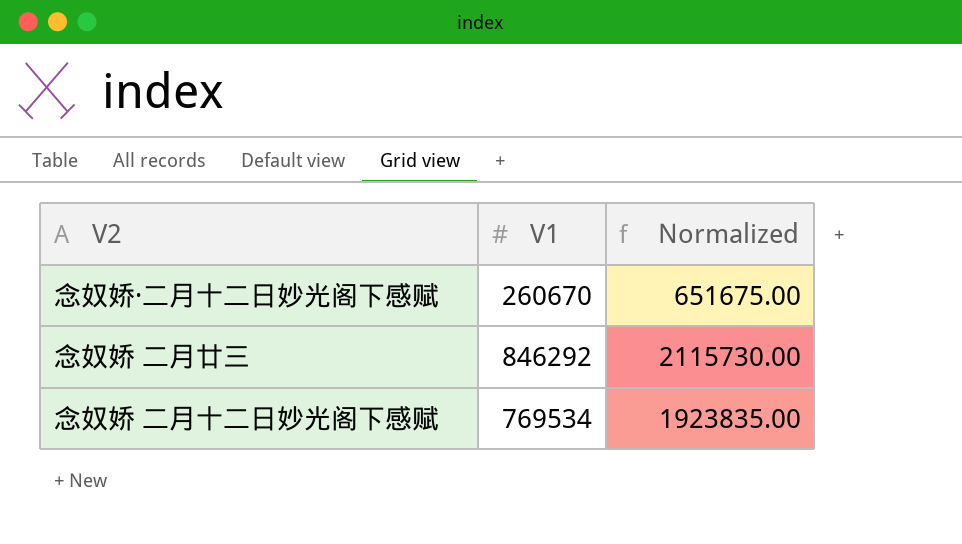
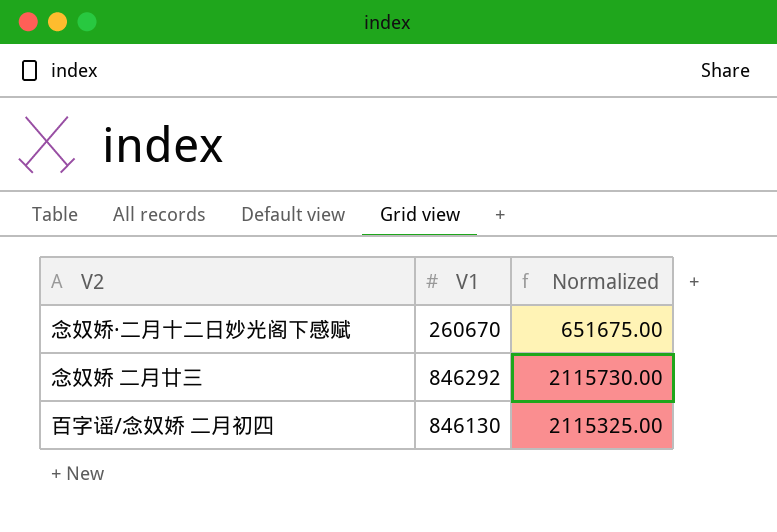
row 念奴娇 二月十二日妙光阁下感赋: 769534 | 1923835.00 -> none
row 百字谣/念奴娇 二月初四: none -> 846130 | 2115325.00

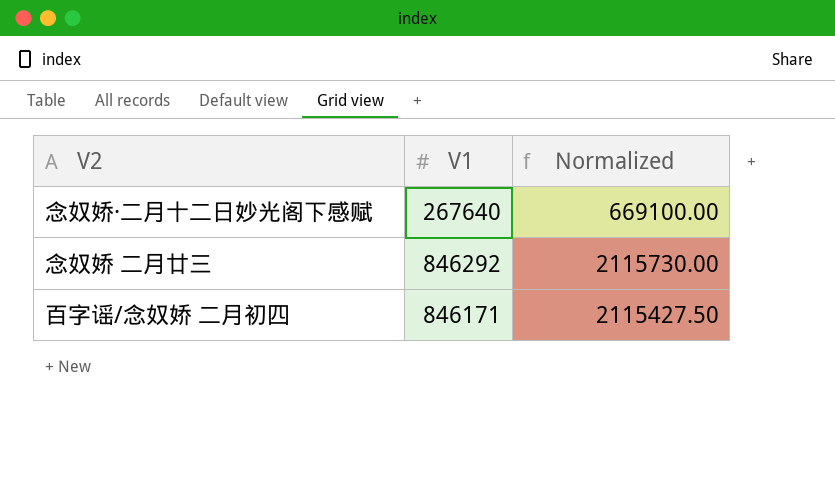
念奴娇·二月十二日妙光阁下感赋 | V1: 260670 -> 267640
念奴娇·二月十二日妙光阁下感赋 | Normalized: 651675.00 -> 669100.00
百字谣/念奴娇 二月初四 | V1: 846130 -> 846171
百字谣/念奴娇 二月初四 | Normalized: 2115325.00 -> 2115427.50

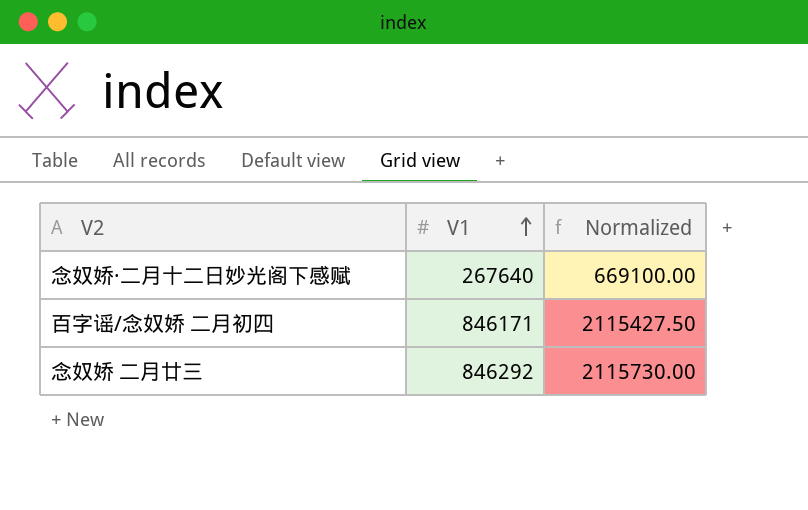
row order: none -> V1 ascending

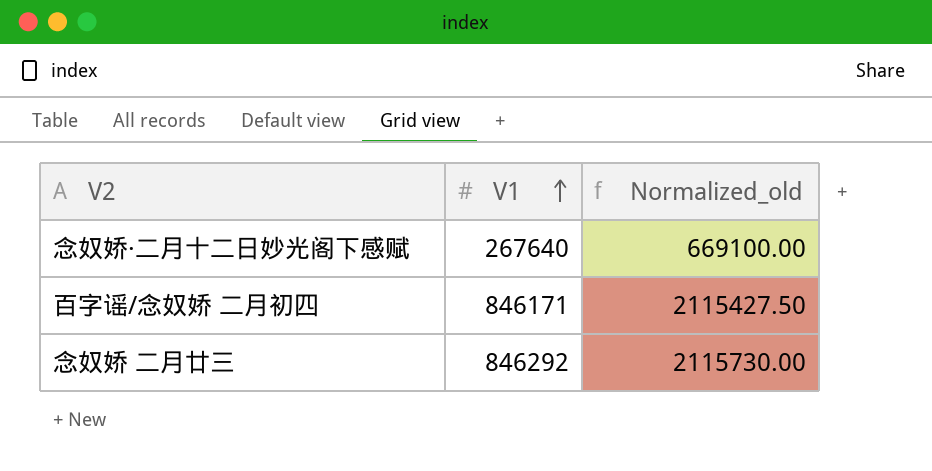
column name: Normalized -> Normalized_old

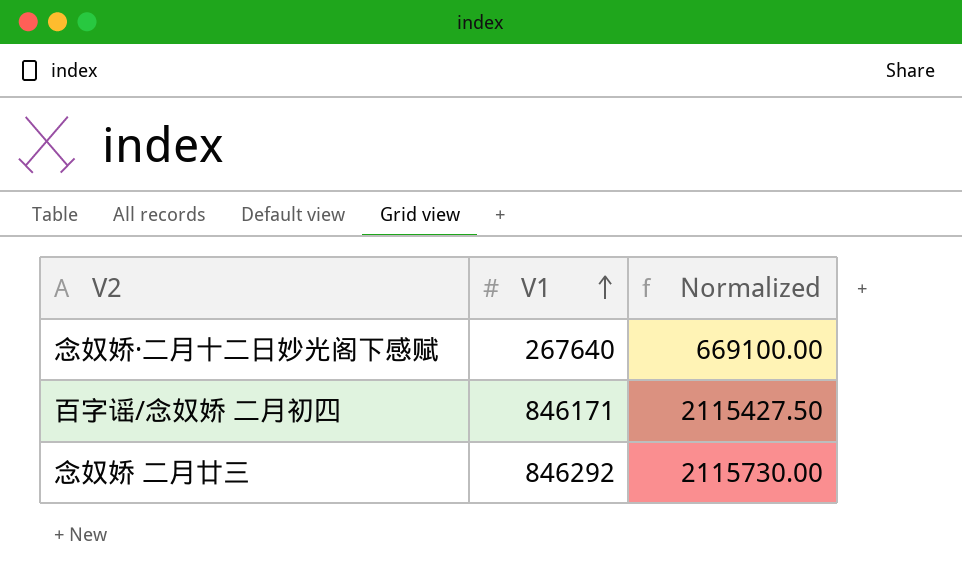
column name: Normalized_old -> Normalized

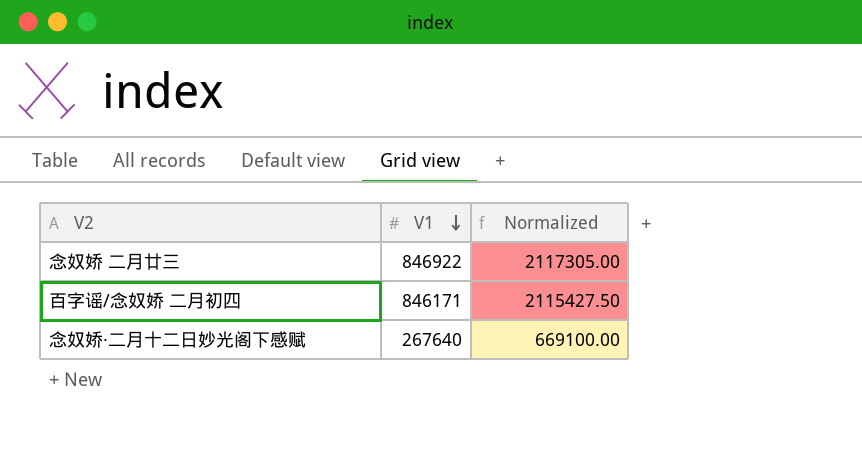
row order: V1 ascending -> V1 descending
念奴娇 二月廿三 | V1: 846292 -> 846922
念奴娇 二月廿三 | Normalized: 2115730.00 -> 2117305.00

